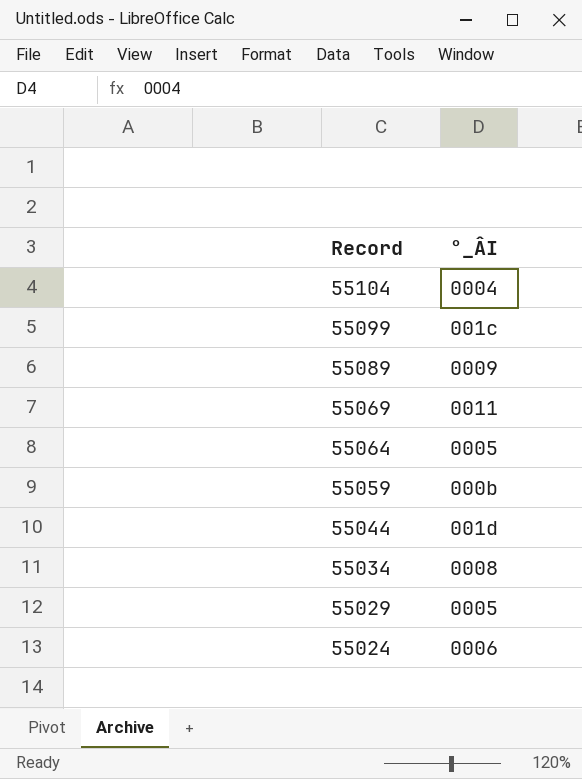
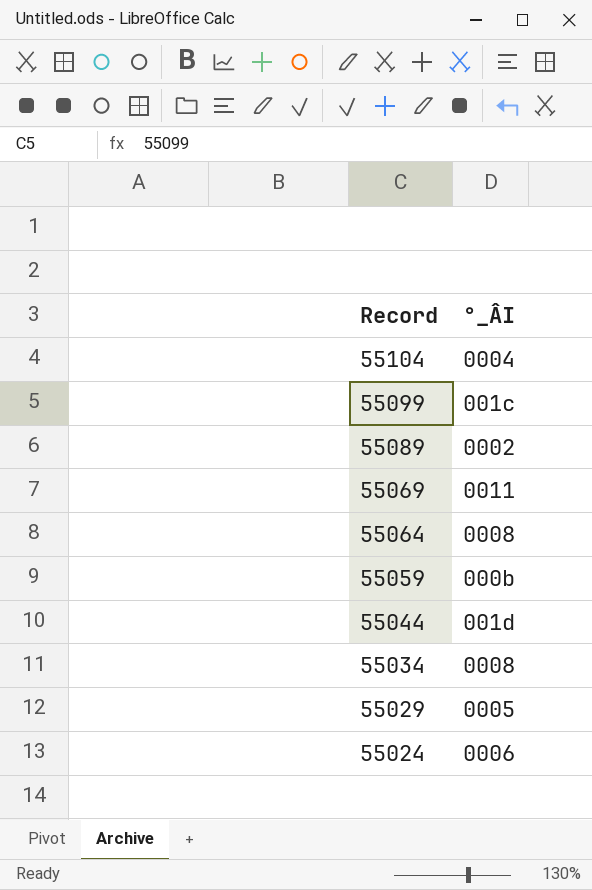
55089 | °_ÂI: 0009 -> 0002
55064 | °_ÂI: 0005 -> 0008

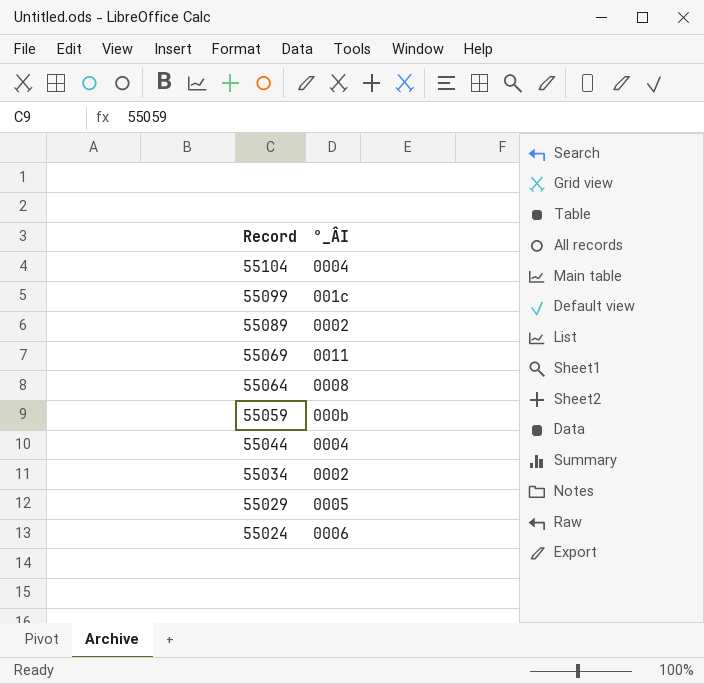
55044 | °_ÂI: 001d -> 0004
55034 | °_ÂI: 0008 -> 0002

